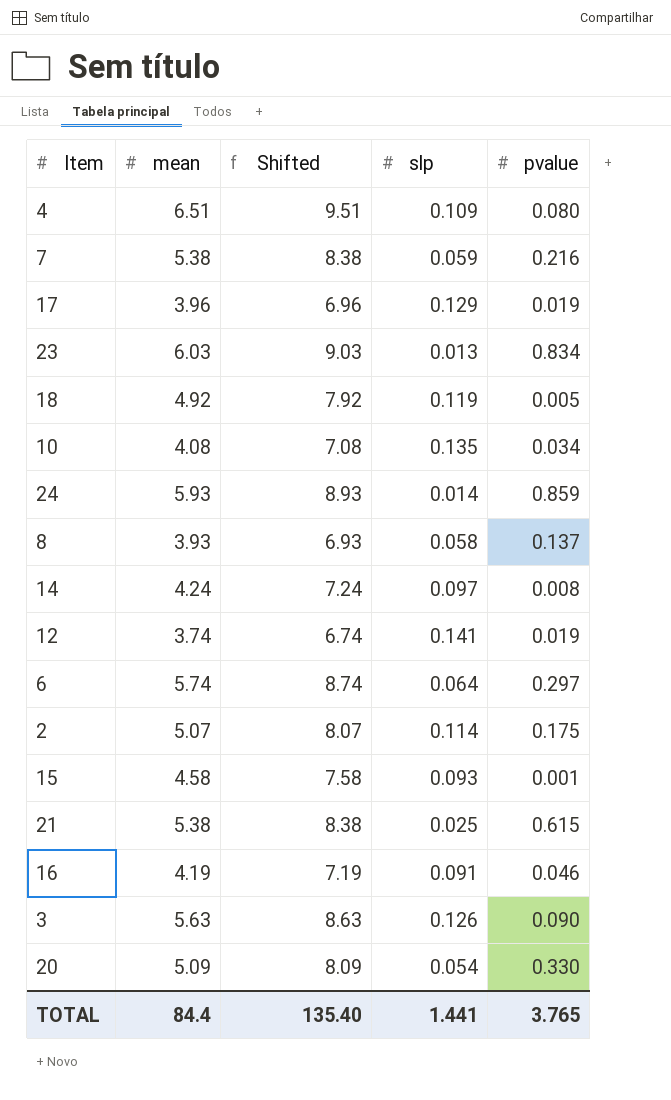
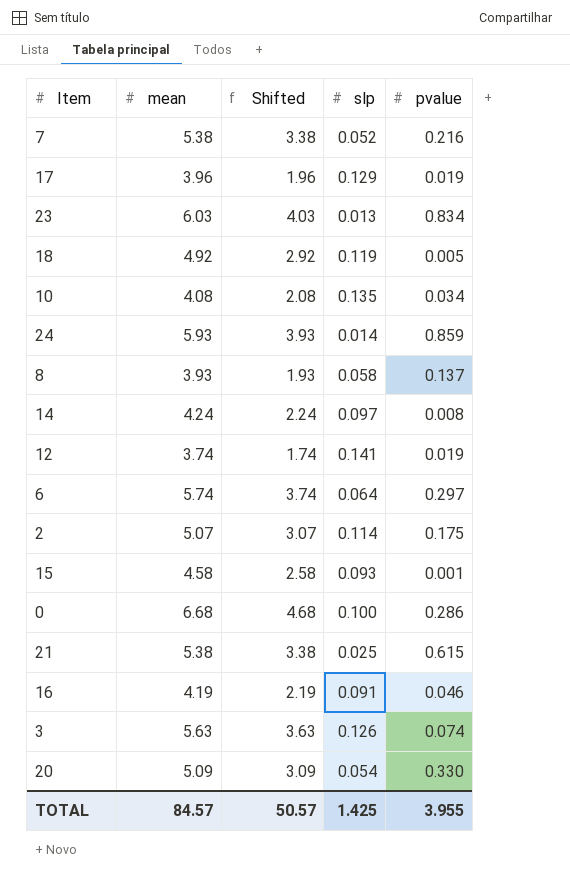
column Shifted | formula: [mean] + 3 -> [mean] - 2
row 4: 6.51 | 9.51 | 0.109 | 0.080 -> none
7 | slp: 0.059 -> 0.052
row 0: none -> 6.68 | 4.68 | 0.100 | 0.286
3 | pvalue: 0.090 -> 0.074
TOTAL | mean: 84.4 -> 84.57
TOTAL | Shifted: 135.40 -> 50.57
TOTAL | slp: 1.441 -> 1.425
TOTAL | pvalue: 3.765 -> 3.955

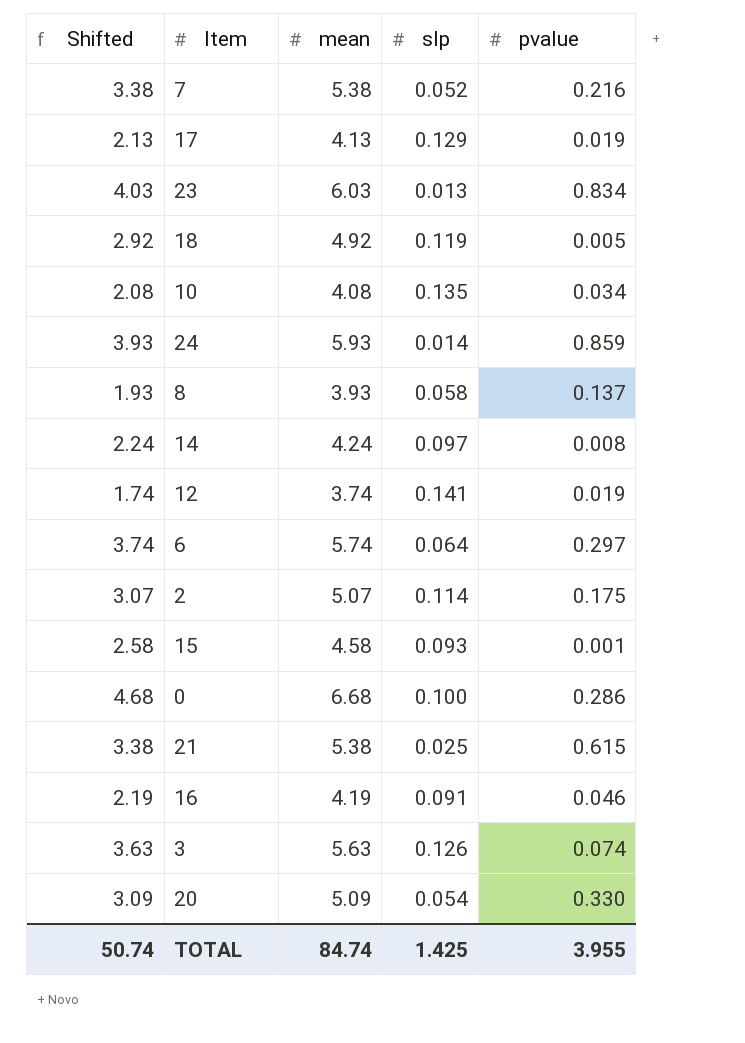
column Shifted | position: 3 -> 1
17 | Shifted: 1.96 -> 2.13
17 | mean: 3.96 -> 4.13
TOTAL | Shifted: 50.57 -> 50.74
TOTAL | mean: 84.57 -> 84.74

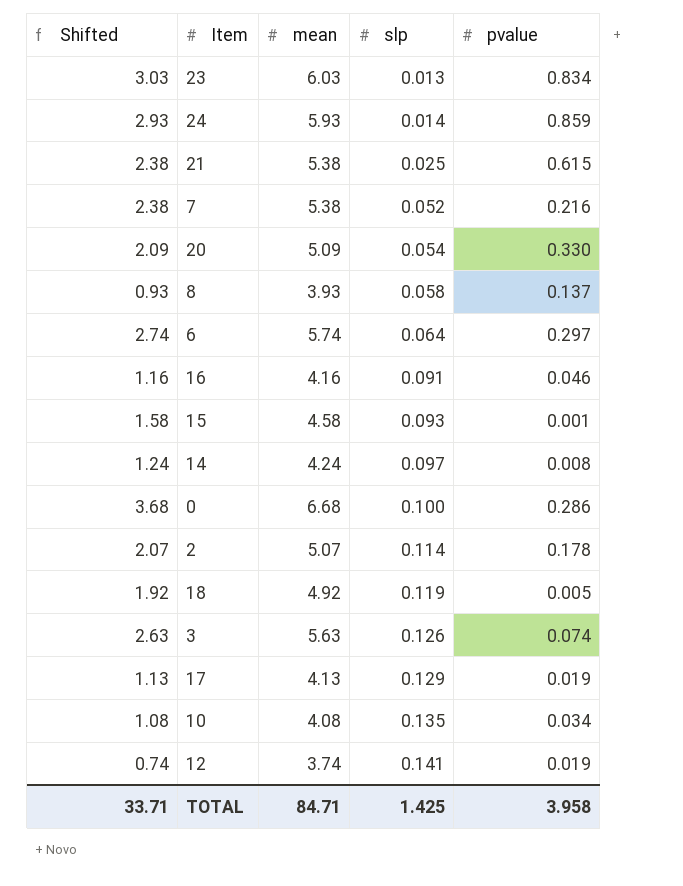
row order: none -> slp ascending
column Shifted | formula: [mean] - 2 -> [mean] - 3
16 | mean: 4.19 -> 4.16
2 | pvalue: 0.175 -> 0.178
TOTAL | Shifted: 50.74 -> 33.71
TOTAL | mean: 84.74 -> 84.71
TOTAL | pvalue: 3.955 -> 3.958

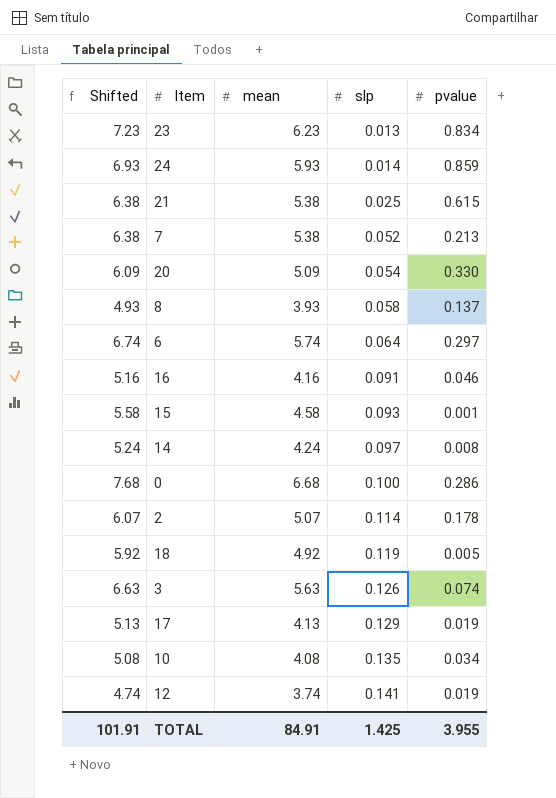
column Shifted | formula: [mean] - 3 -> [mean] + 1
23 | mean: 6.03 -> 6.23
7 | pvalue: 0.216 -> 0.213
TOTAL | Shifted: 33.71 -> 101.91
TOTAL | mean: 84.71 -> 84.91
TOTAL | pvalue: 3.958 -> 3.955

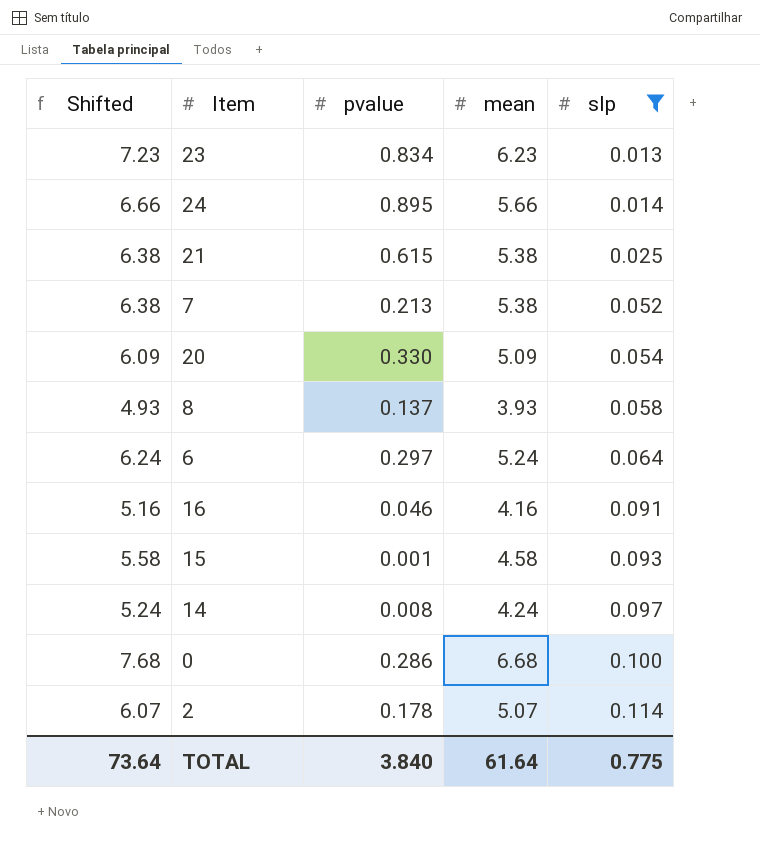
filter: none -> slp <= 0.114
column pvalue | position: 5 -> 3
24 | Shifted: 6.93 -> 6.66
24 | pvalue: 0.859 -> 0.895
24 | mean: 5.93 -> 5.66
6 | Shifted: 6.74 -> 6.24
6 | mean: 5.74 -> 5.24
TOTAL | Shifted: 101.91 -> 73.64
TOTAL | pvalue: 3.955 -> 3.840
TOTAL | mean: 84.91 -> 61.64
TOTAL | slp: 1.425 -> 0.775

